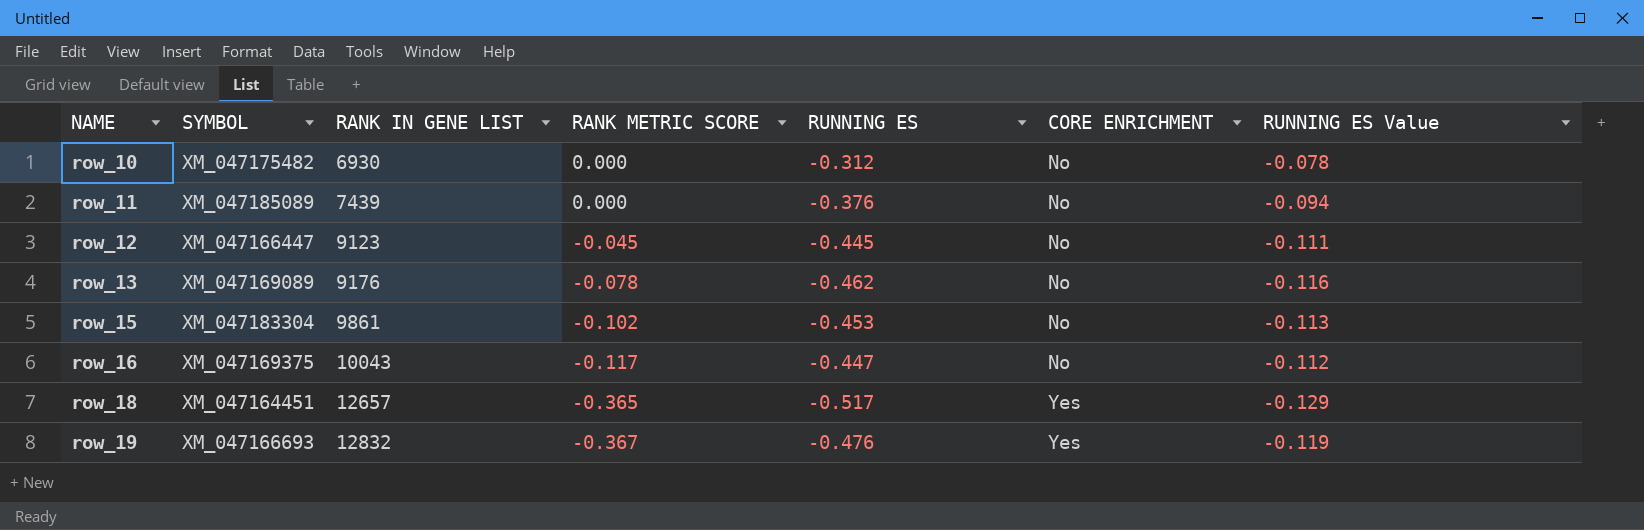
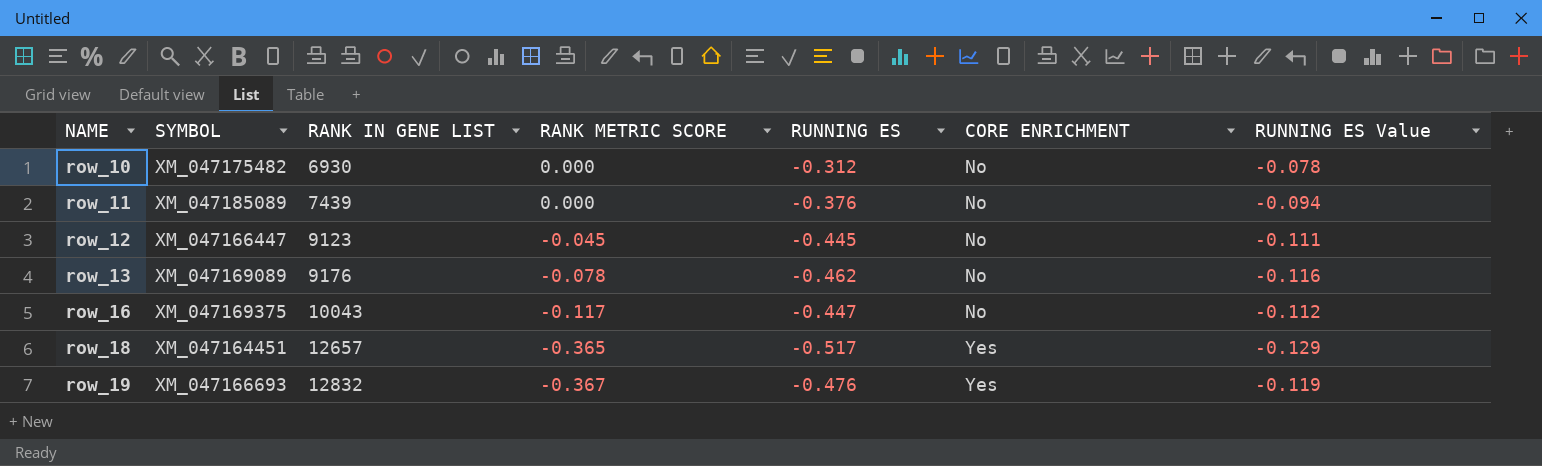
row row_15: XM_047183304 | 9861 | -0.102 | -0.453 | No | -0.113 -> none

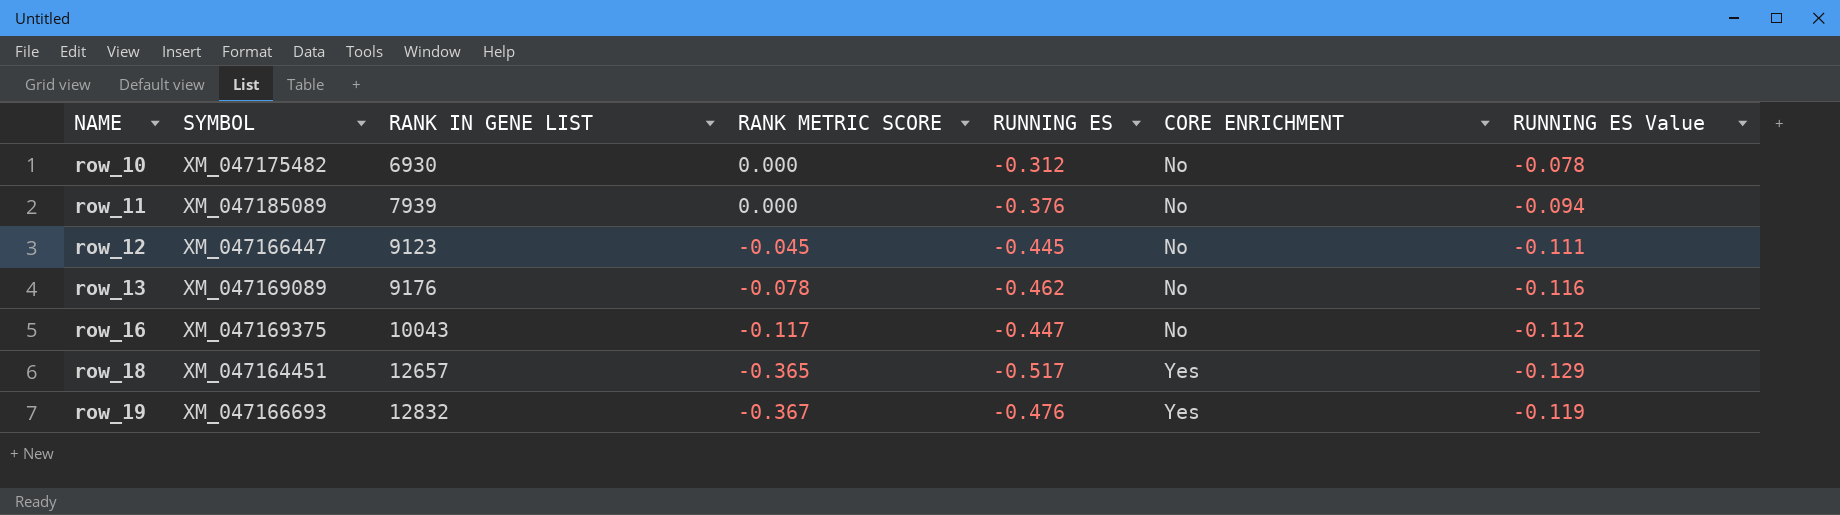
row_11 | RANK IN GENE LIST: 7439 -> 7939

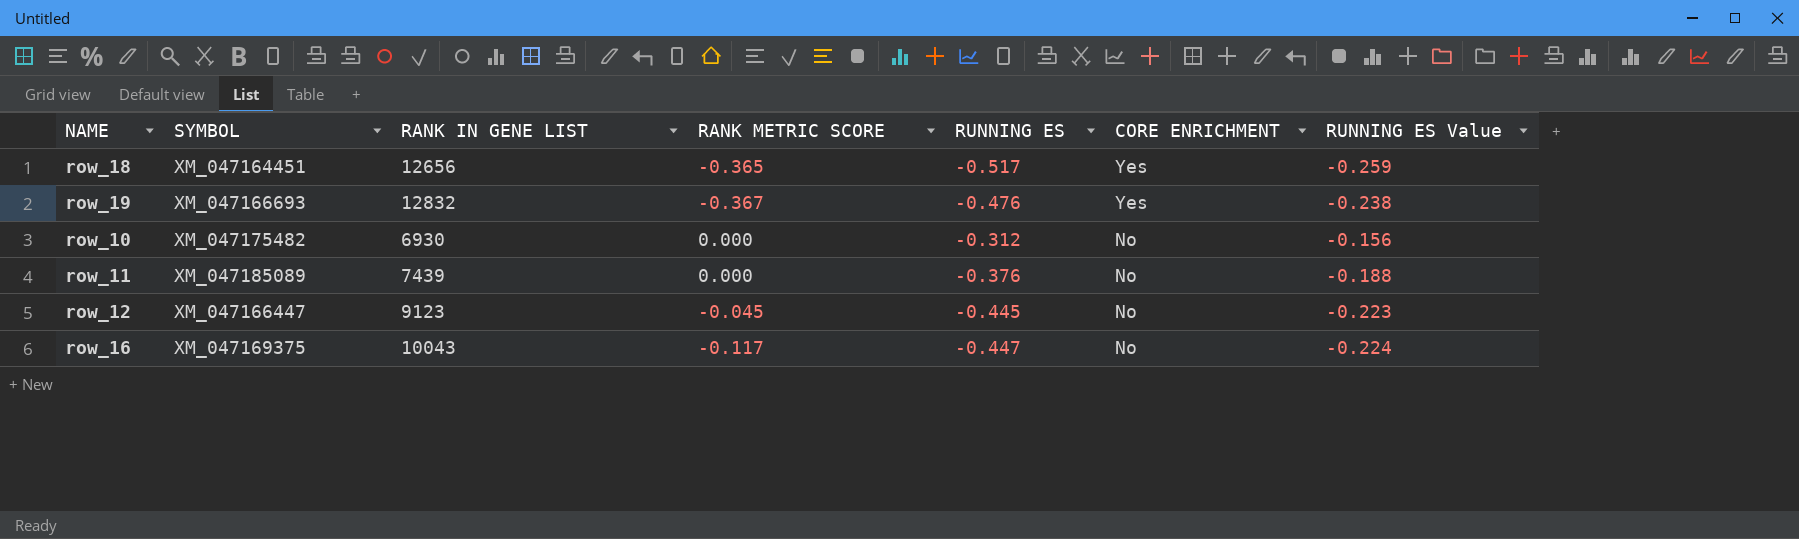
row order: NAME ascending -> CORE ENRICHMENT descending
column RUNNING ES Value | formula: [RUNNING ES] * 0.25 -> [RUNNING ES] * 0.5
row row_13: XM_047169089 | 9176 | -0.078 | -0.462 | No | -0.116 -> none
row_18 | RANK IN GENE LIST: 12657 -> 12656
row_11 | RANK IN GENE LIST: 7939 -> 7439

